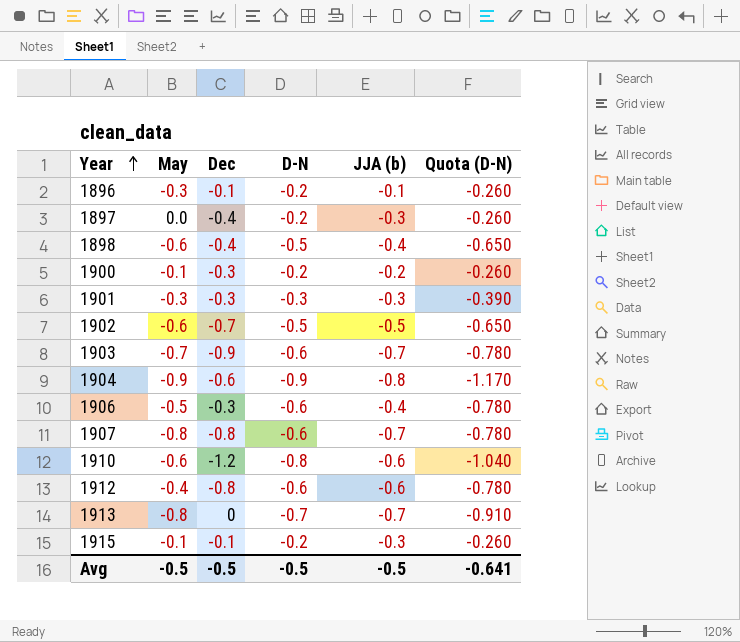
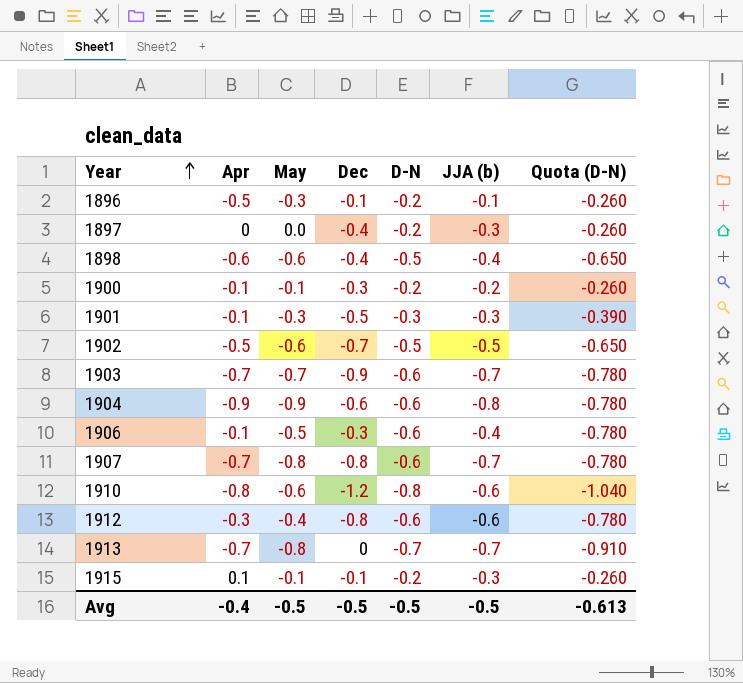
column Apr | position: none -> 2
1901 | Dec: -0.3 -> -0.5
1904 | D-N: -0.9 -> -0.6
1904 | Quota (D-N): -1.170 -> -0.780
Avg | Quota (D-N): -0.641 -> -0.613

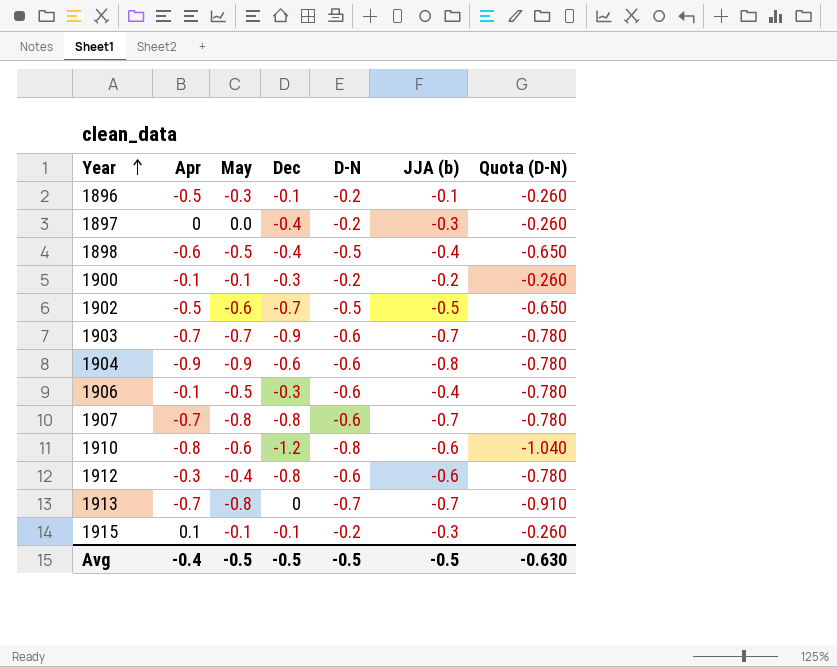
row 1901: -0.1 | -0.3 | -0.5 | -0.3 | -0.3 | -0.390 -> none
1898 | May: -0.6 -> -0.5
Avg | Quota (D-N): -0.613 -> -0.630

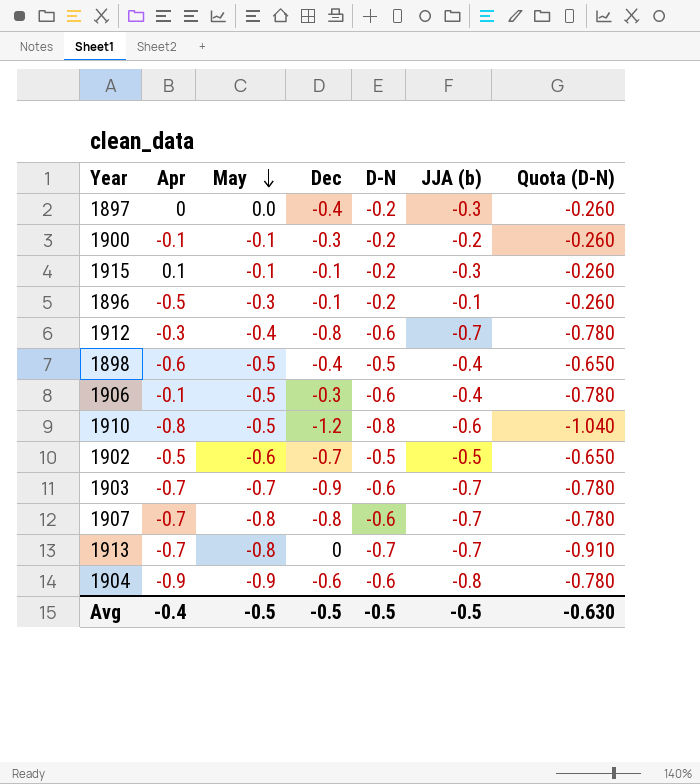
row order: Year ascending -> May descending
1912 | JJA (b): -0.6 -> -0.7
1910 | May: -0.6 -> -0.5

